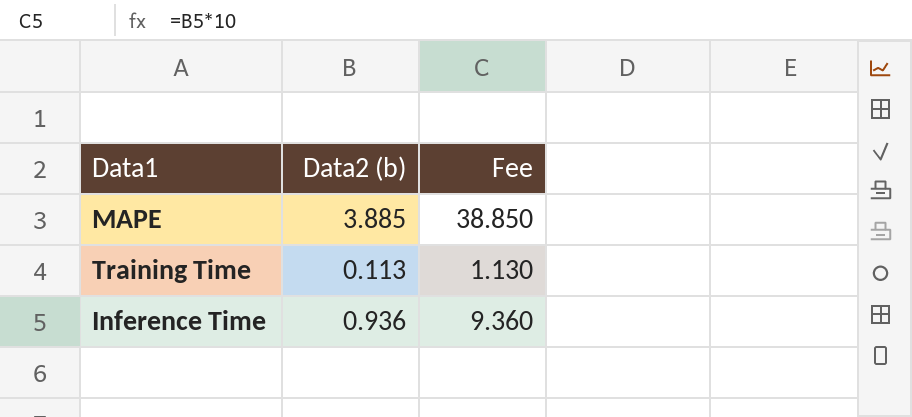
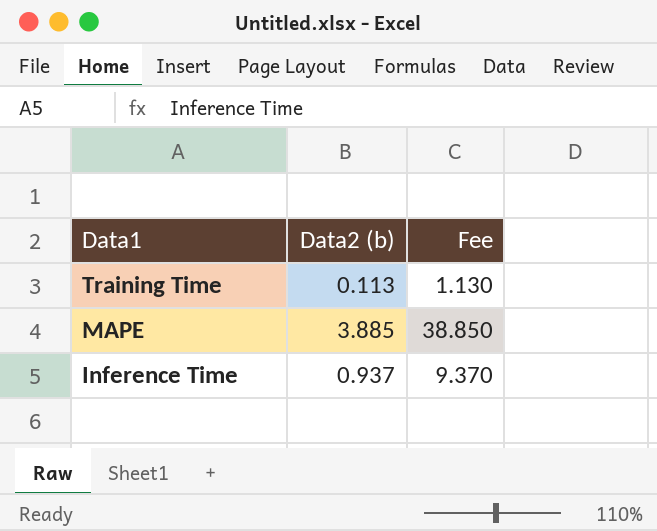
row order: none -> Data1 descending
Inference Time | Data2 (b): 0.936 -> 0.937
Inference Time | Fee: 9.360 -> 9.370

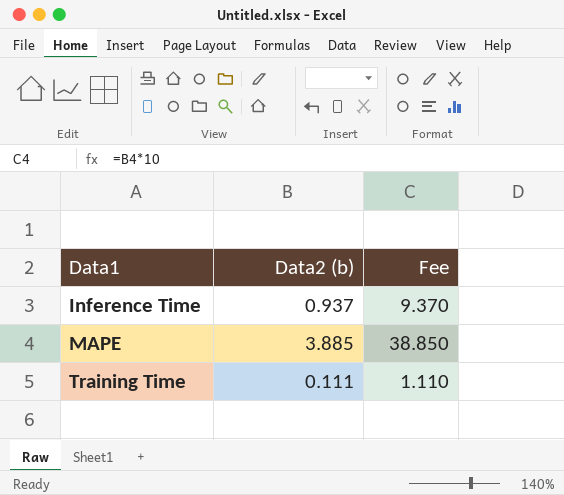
row order: Data1 descending -> Data1 ascending
Training Time | Data2 (b): 0.113 -> 0.111
Training Time | Fee: 1.130 -> 1.110

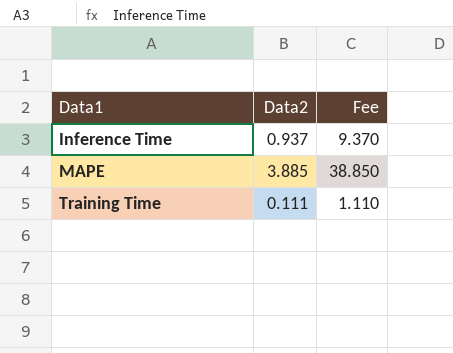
column name: Data2 (b) -> Data2

